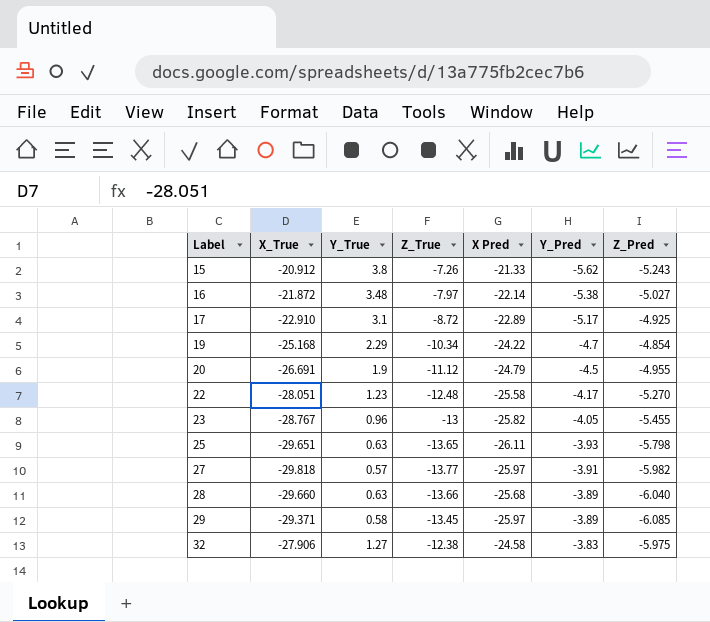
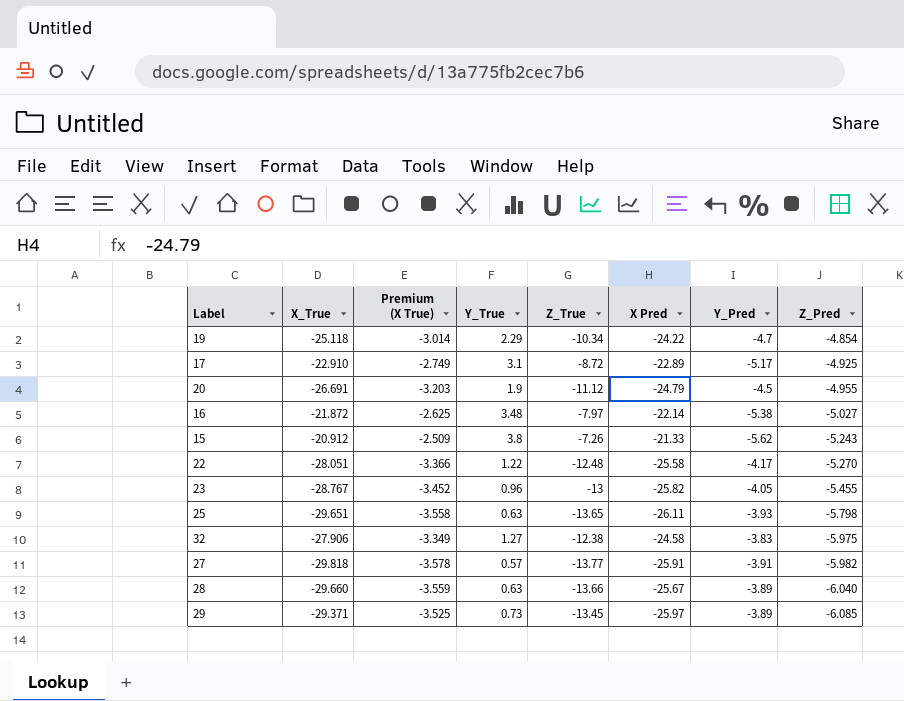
row order: Label ascending -> Z_Pred descending
column Premium (X True) | formula: none -> [X_True] * 0.12
19 | X_True: -25.168 -> -25.118
22 | Y_True: 1.23 -> 1.22
27 | X Pred: -25.97 -> -25.91
28 | X Pred: -25.68 -> -25.67
29 | Y_True: 0.58 -> 0.73

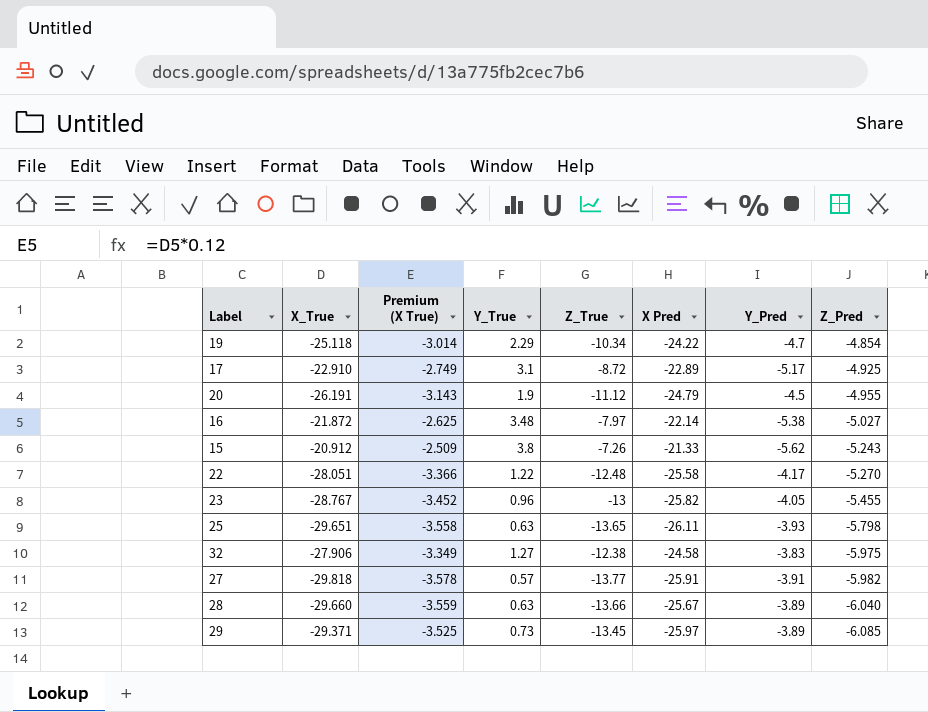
20 | X_True: -26.691 -> -26.191
20 | Premium (X True): -3.203 -> -3.143

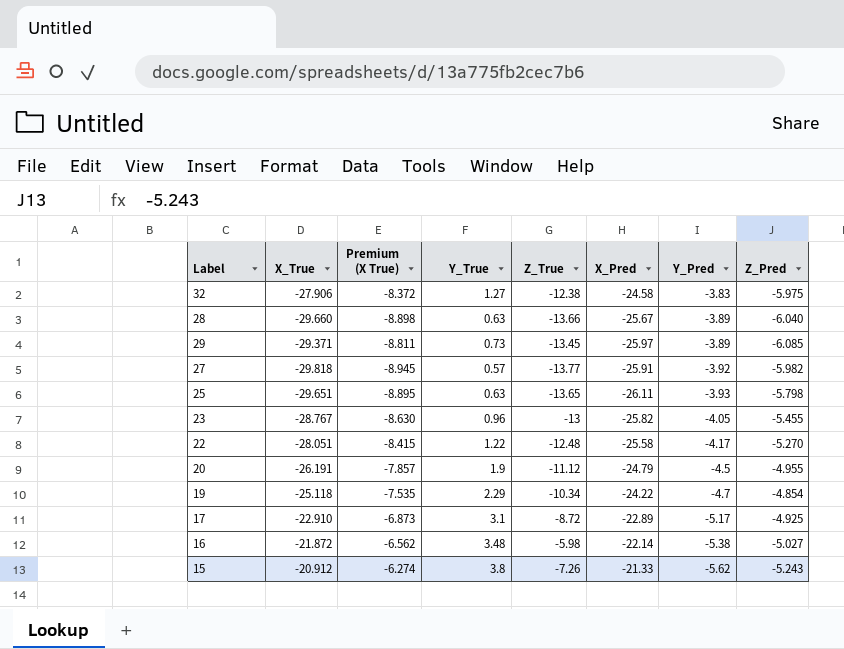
row order: Z_Pred descending -> Y_Pred descending
column Premium (X True) | formula: [X_True] * 0.12 -> [X_True] * 0.3
column name: X Pred -> X_Pred
27 | Y_Pred: -3.91 -> -3.92
16 | Z_True: -7.97 -> -5.98

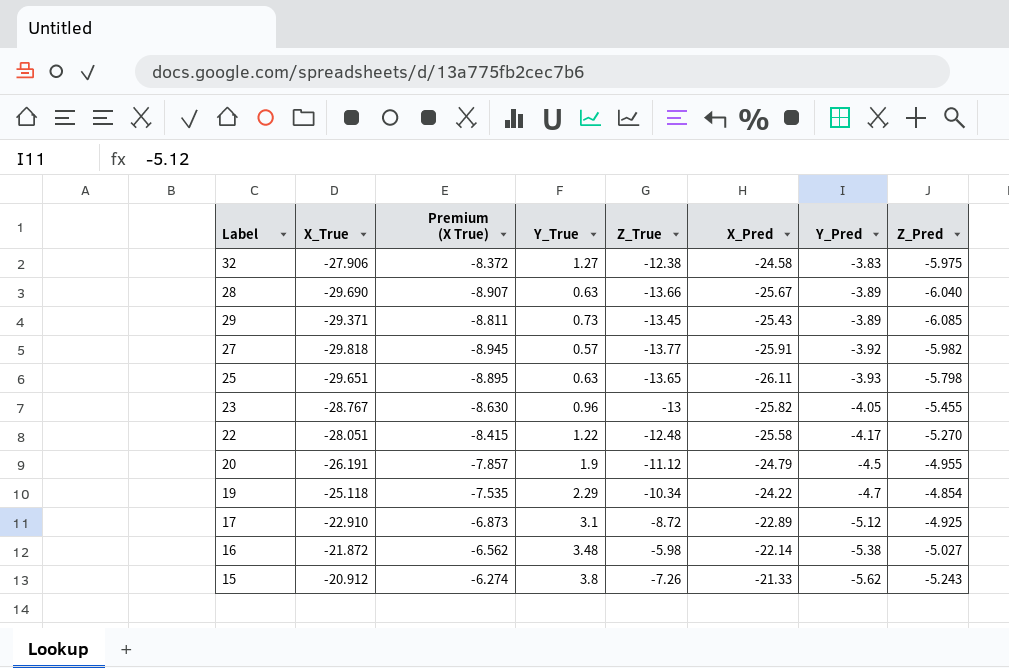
28 | X_True: -29.660 -> -29.690
28 | Premium (X True): -8.898 -> -8.907
29 | X_Pred: -25.97 -> -25.43
17 | Y_Pred: -5.17 -> -5.12

